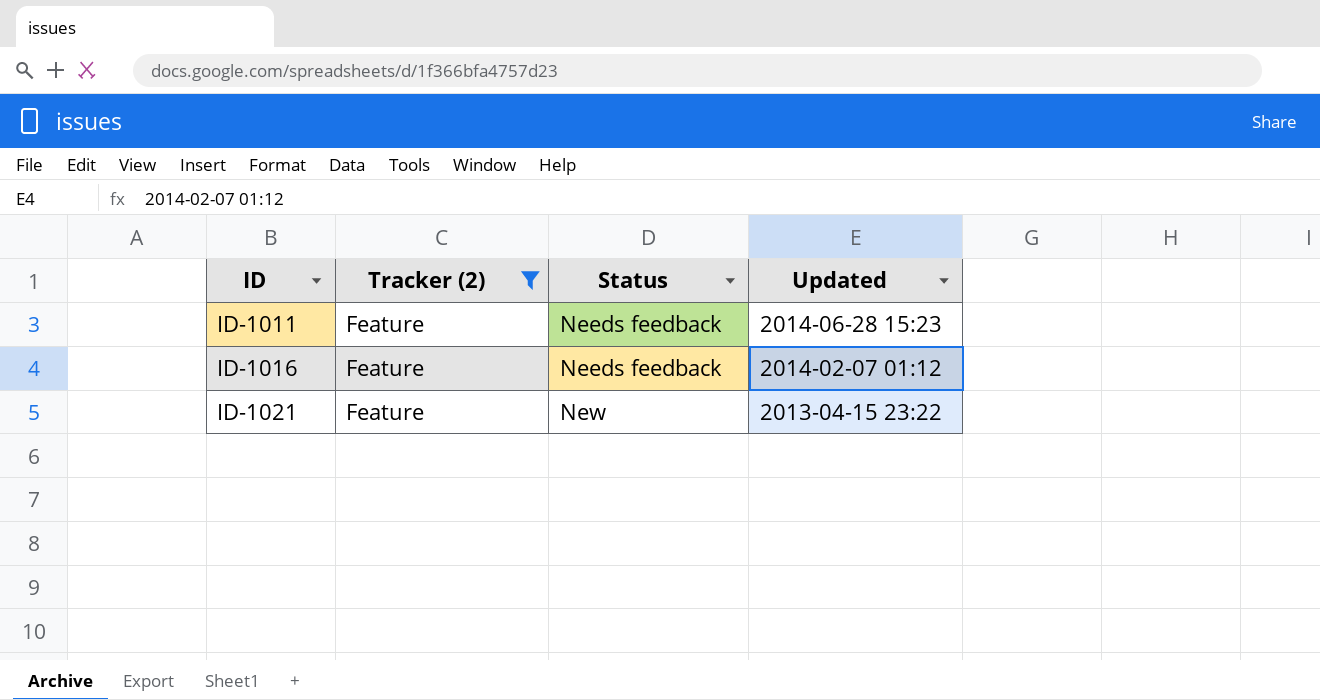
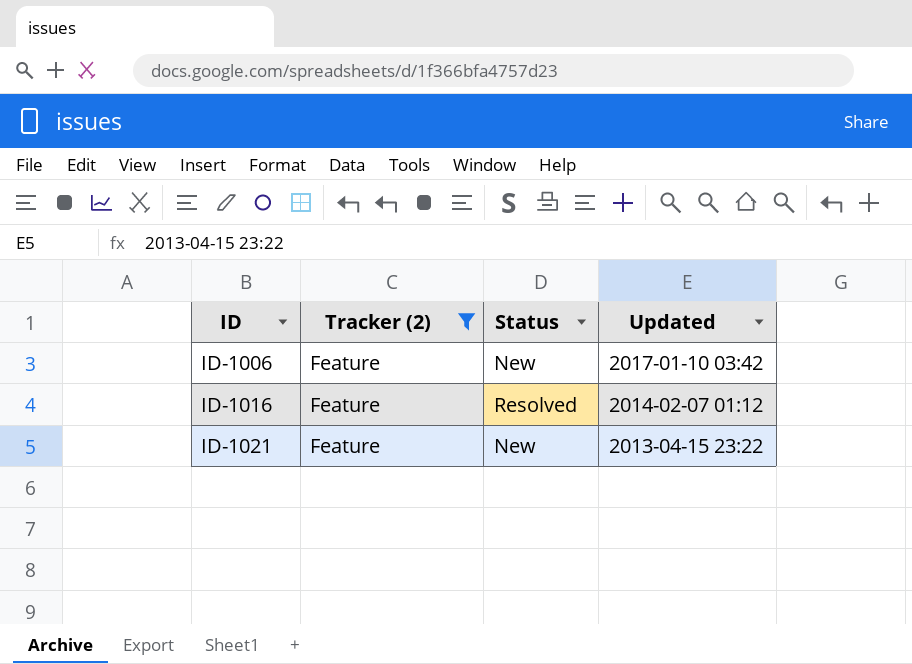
row ID-1011: Feature | Needs feedback | 2014-06-28 15:23 -> none
row ID-1006: none -> Feature | New | 2017-01-10 03:42
ID-1016 | Status: Needs feedback -> Resolved

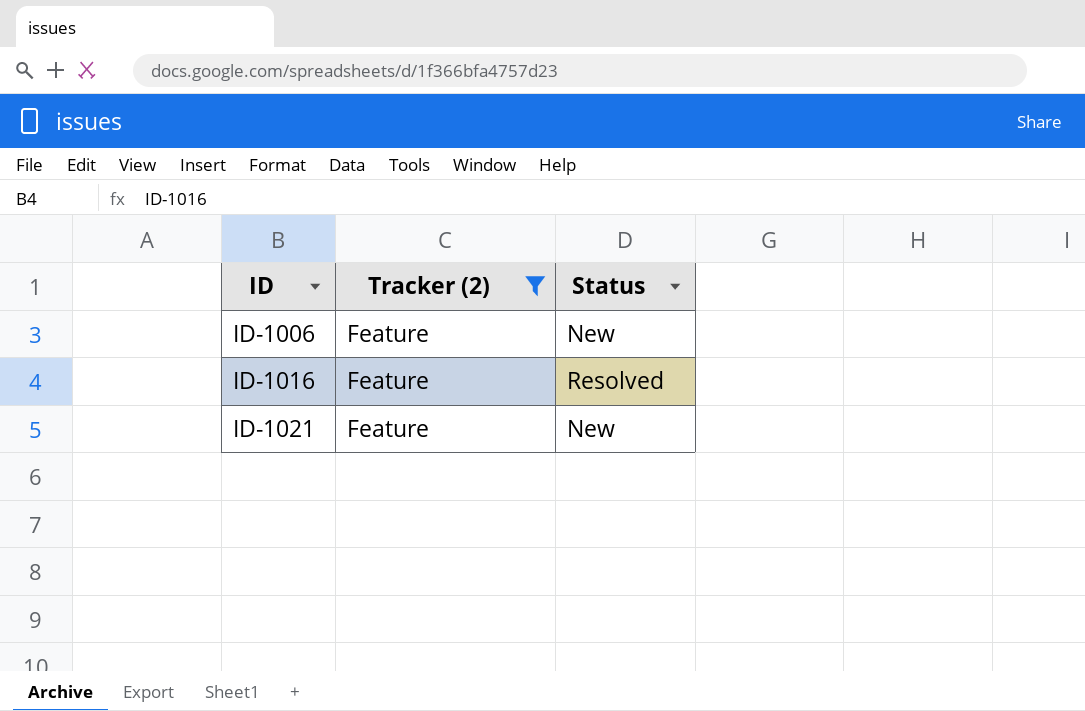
column Updated | position: 4 -> none

